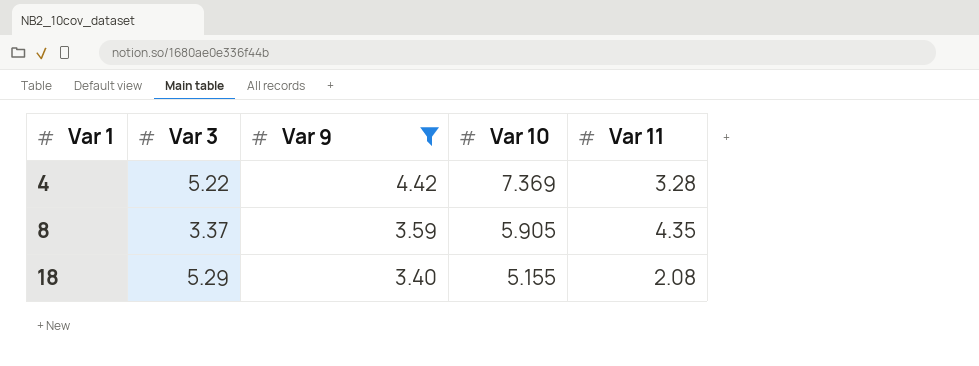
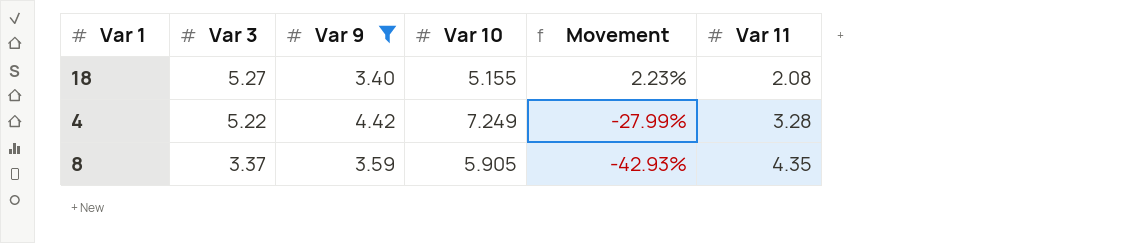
row order: Var 1 ascending -> Var 3 descending
column Movement | formula: none -> ([Var 3] - [Var 10]) / [Var 10]
18 | Var 3: 5.29 -> 5.27
4 | Var 10: 7.369 -> 7.249

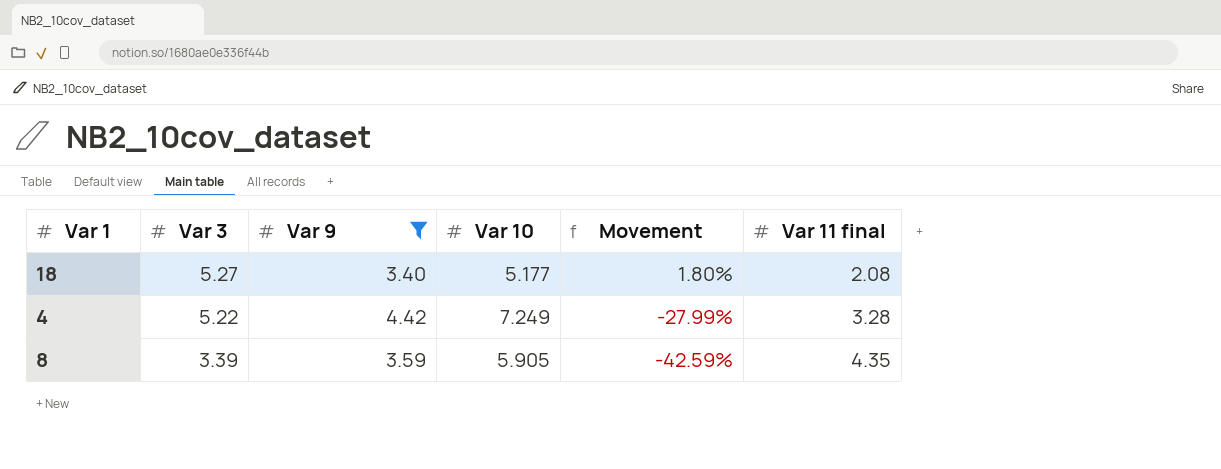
column name: Var 11 -> Var 11 final
18 | Var 10: 5.155 -> 5.177
18 | Movement: 2.23% -> 1.80%
8 | Var 3: 3.37 -> 3.39
8 | Movement: -42.93% -> -42.59%

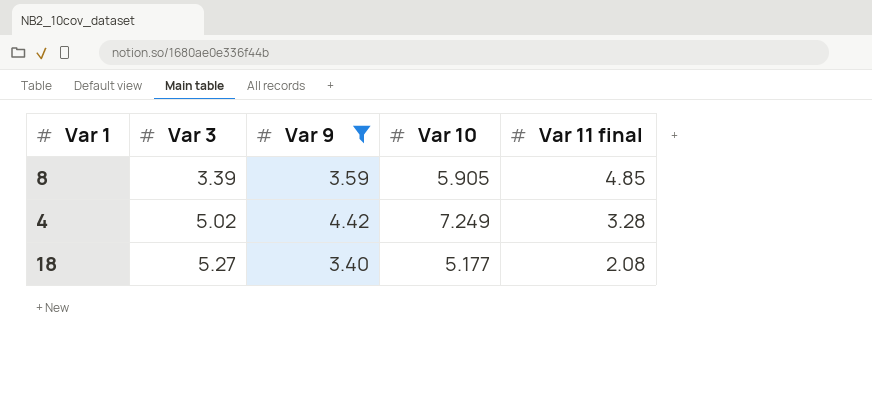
row order: Var 3 descending -> Var 3 ascending
column Movement | formula: ([Var 3] - [Var 10]) / [Var 10] -> none
8 | Var 11 final: 4.35 -> 4.85
4 | Var 3: 5.22 -> 5.02

